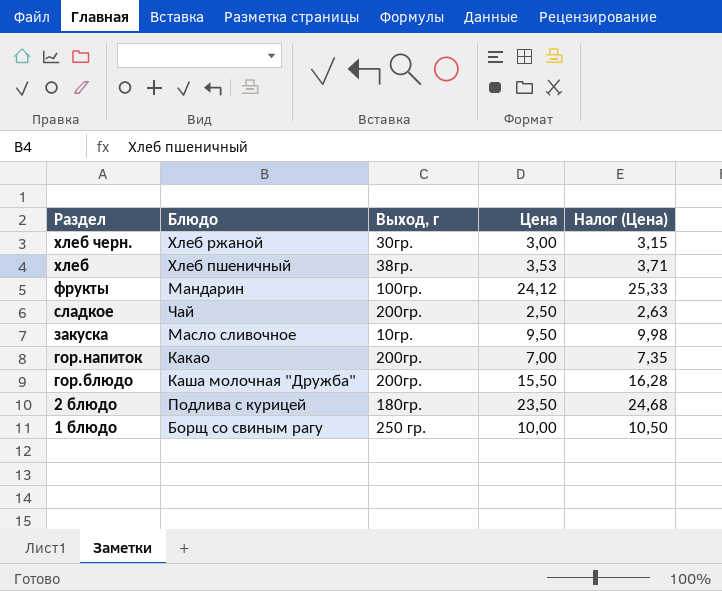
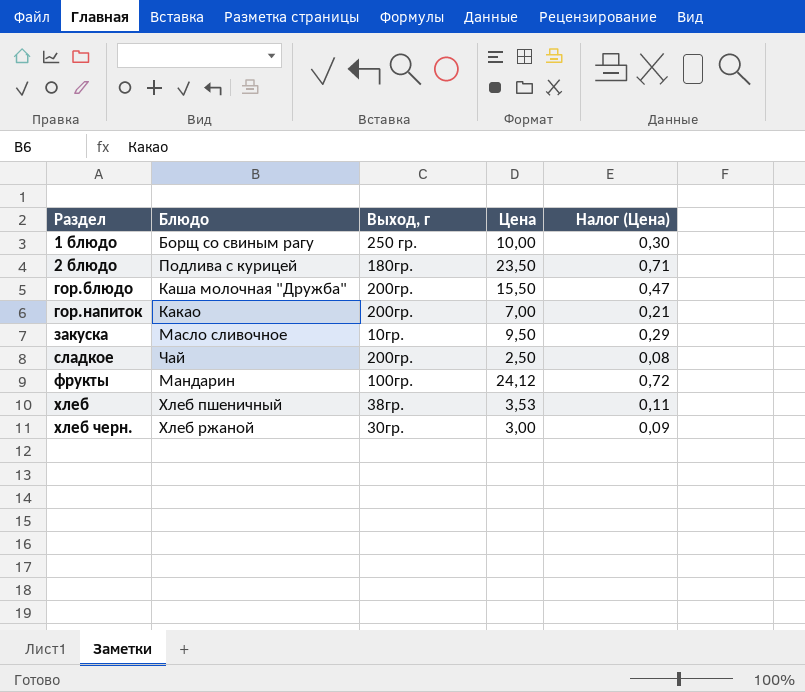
row order: Раздел descending -> Раздел ascending
column Налог (Цена) | formula: [Цена] * 1,05 -> [Цена] * 0,03

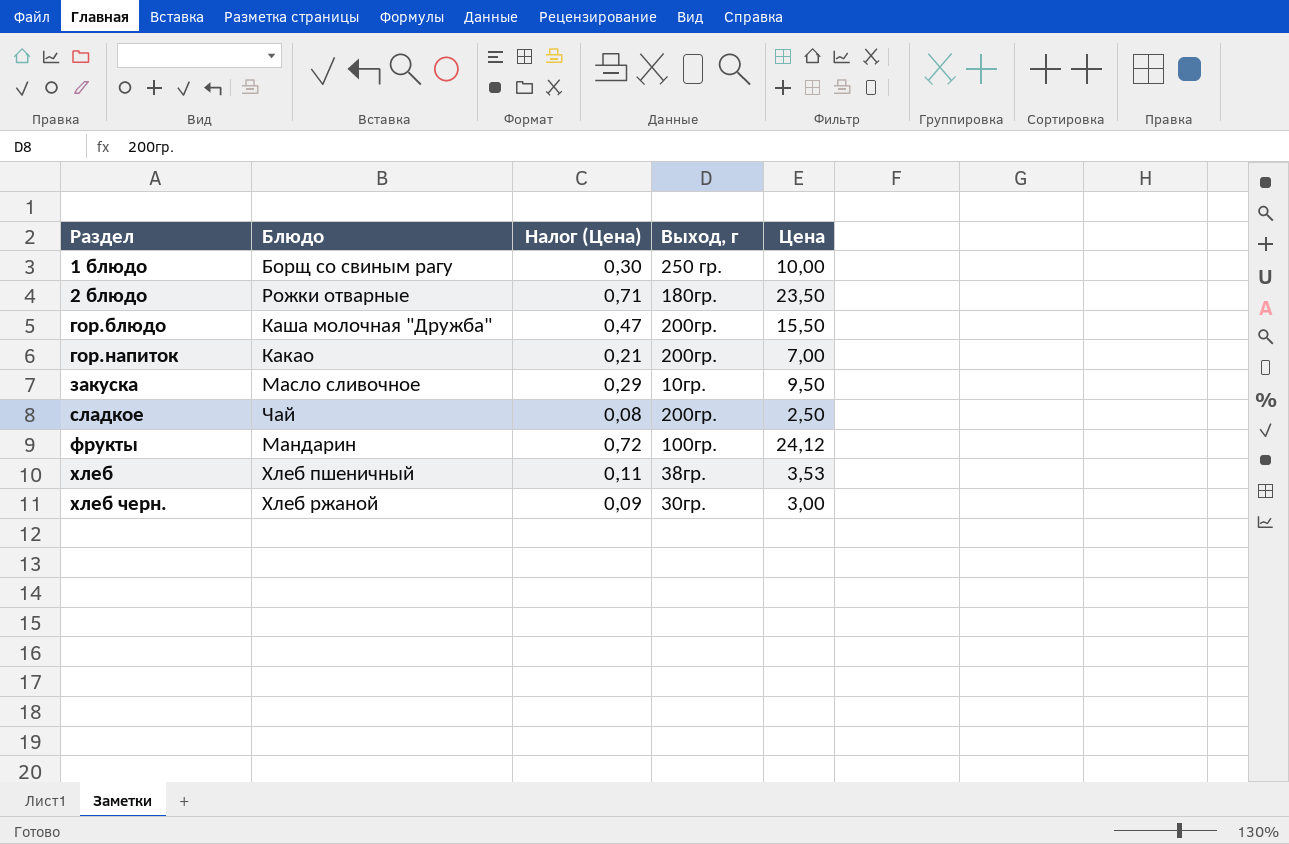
column Налог (Цена) | position: 5 -> 3
2 блюдо | Блюдо: Подлива с курицей -> Рожки отварные

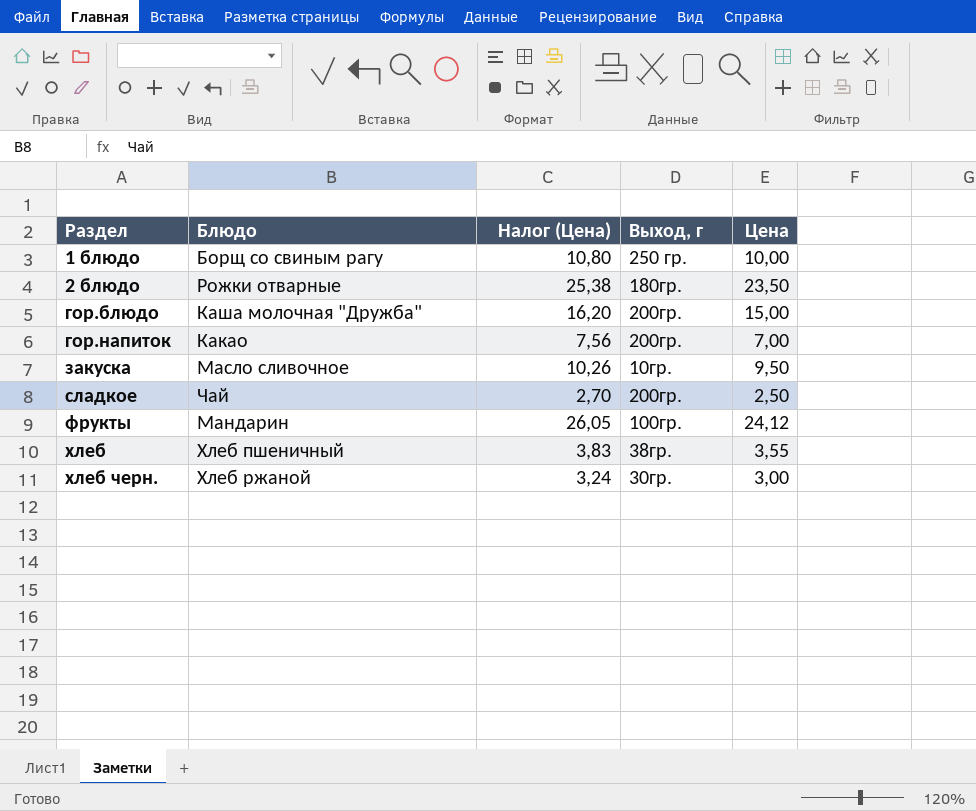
column Налог (Цена) | formula: [Цена] * 0,03 -> [Цена] * 1,08
гор.блюдо | Цена: 15,50 -> 15,00
хлеб | Цена: 3,53 -> 3,55

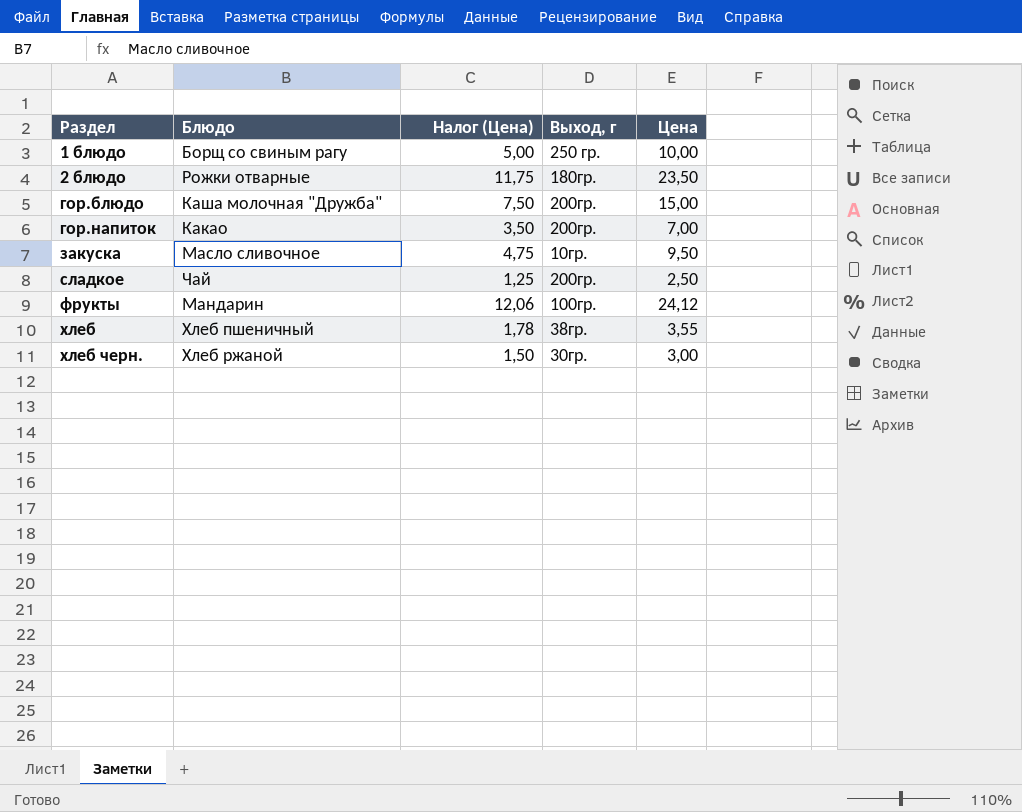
column Налог (Цена) | formula: [Цена] * 1,08 -> [Цена] * 0,5

